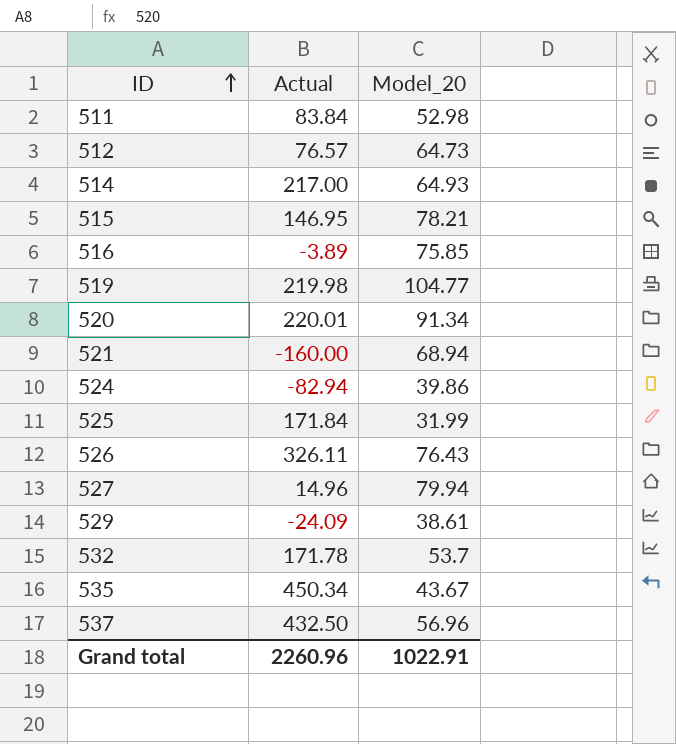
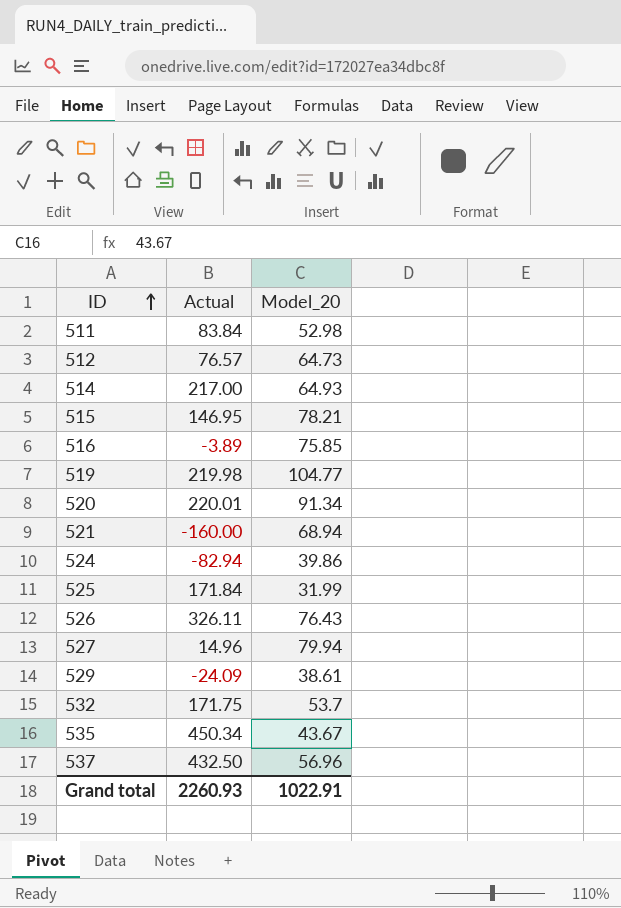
532 | Actual: 171.78 -> 171.75
Grand total | Actual: 2260.96 -> 2260.93

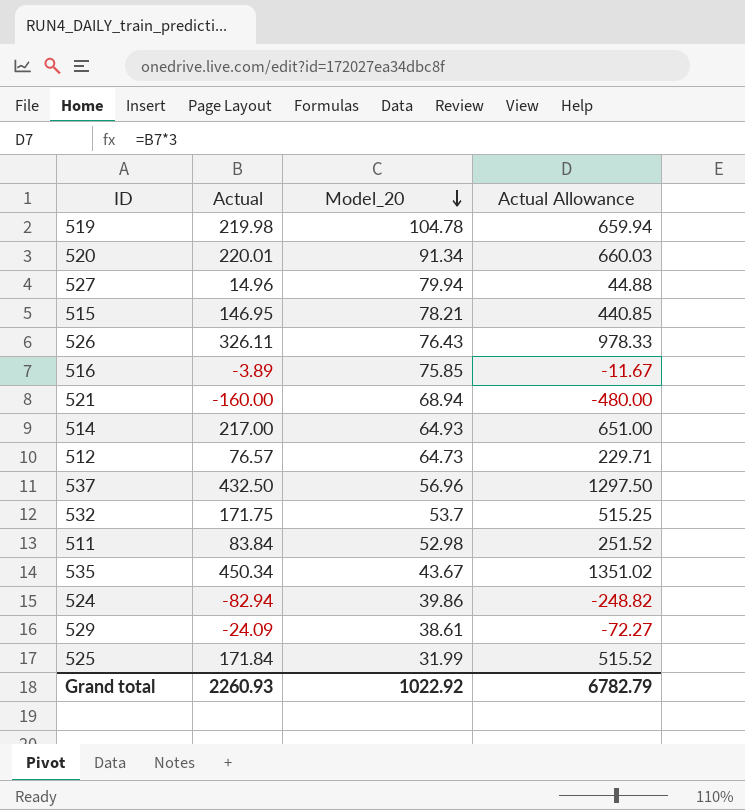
row order: ID ascending -> Model_20 descending
column Actual Allowance | formula: none -> [Actual] * 3
519 | Model_20: 104.77 -> 104.78
Grand total | Model_20: 1022.91 -> 1022.92

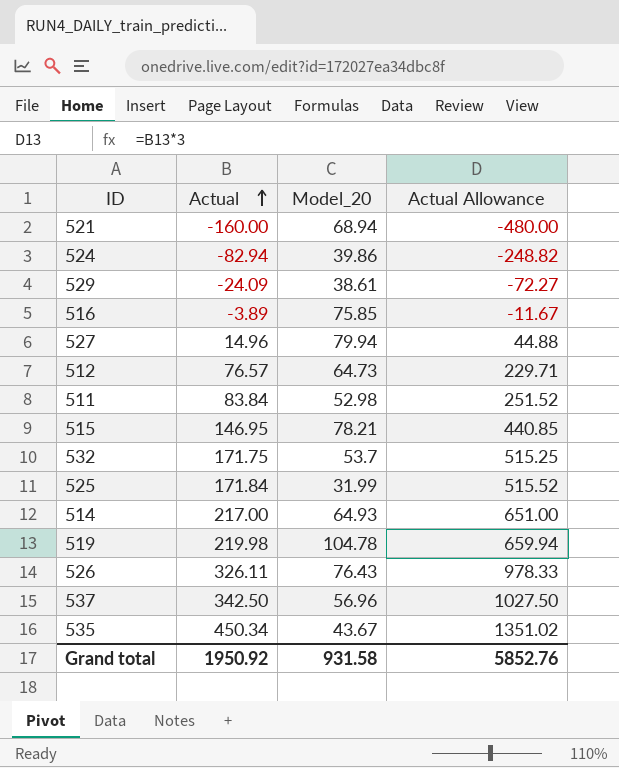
row order: Model_20 descending -> Actual ascending
row 520: 220.01 | 91.34 | 660.03 -> none
537 | Actual: 432.50 -> 342.50
537 | Actual Allowance: 1297.50 -> 1027.50
Grand total | Actual: 2260.93 -> 1950.92
Grand total | Model_20: 1022.92 -> 931.58
Grand total | Actual Allowance: 6782.79 -> 5852.76

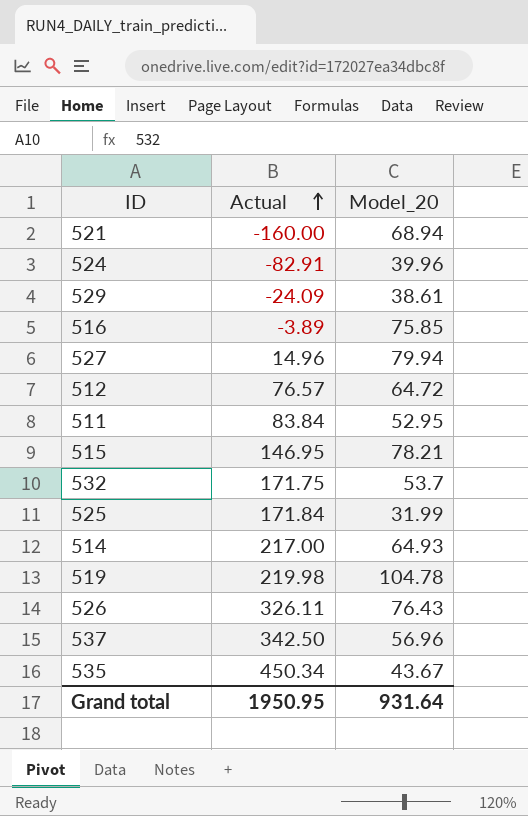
column Actual Allowance | formula: [Actual] * 3 -> none
524 | Actual: -82.94 -> -82.91
524 | Model_20: 39.86 -> 39.96
512 | Model_20: 64.73 -> 64.72
511 | Model_20: 52.98 -> 52.95
Grand total | Actual: 1950.92 -> 1950.95
Grand total | Model_20: 931.58 -> 931.64

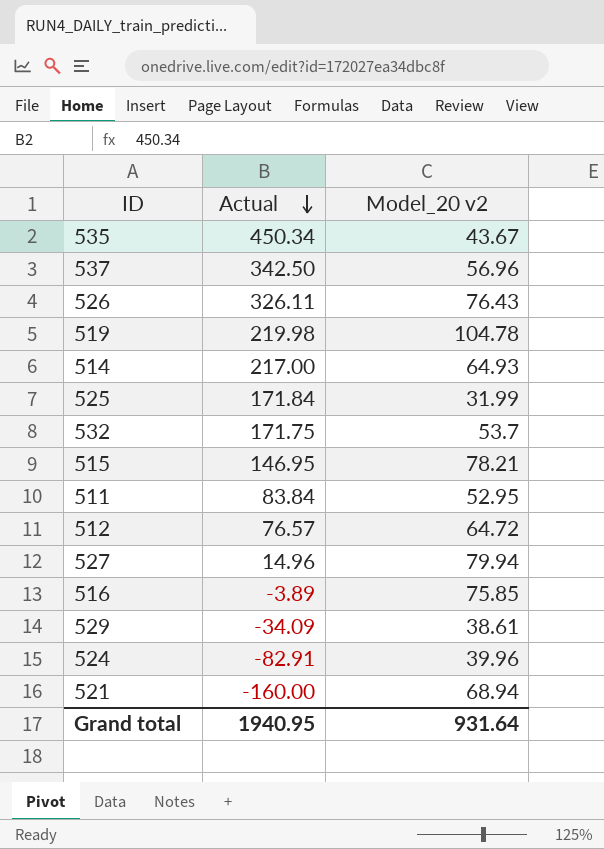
row order: Actual ascending -> Actual descending
column name: Model_20 -> Model_20 v2
529 | Actual: -24.09 -> -34.09
Grand total | Actual: 1950.95 -> 1940.95

